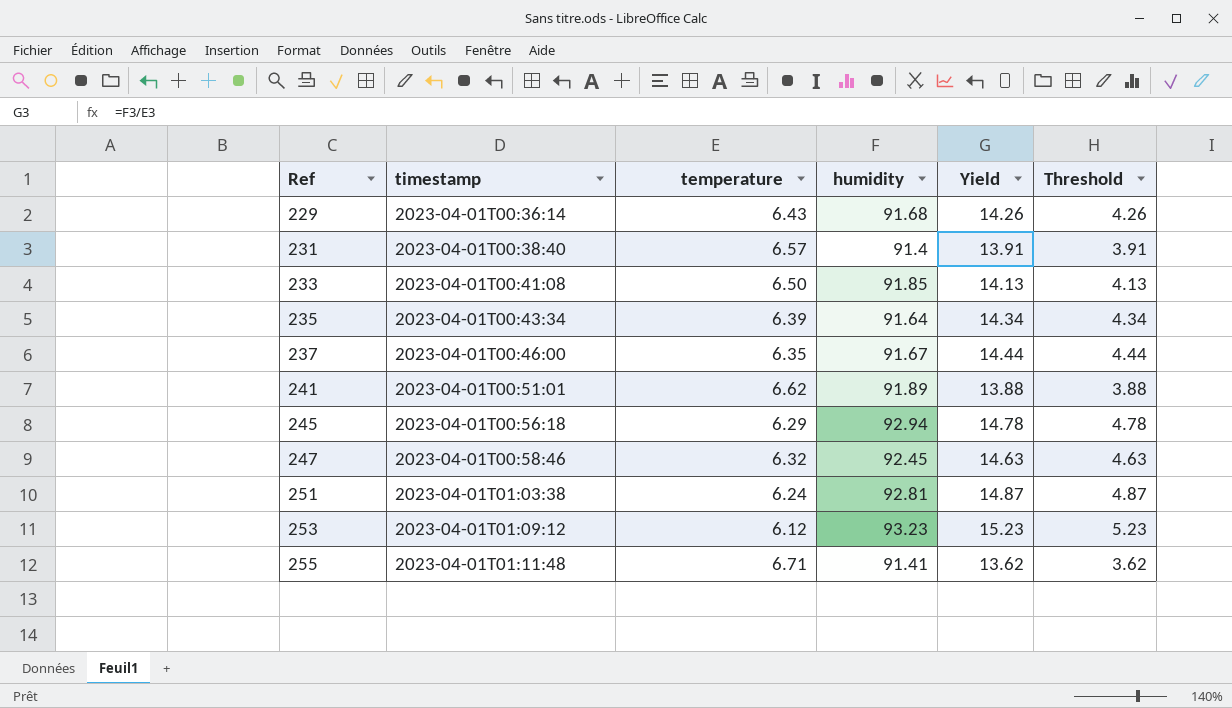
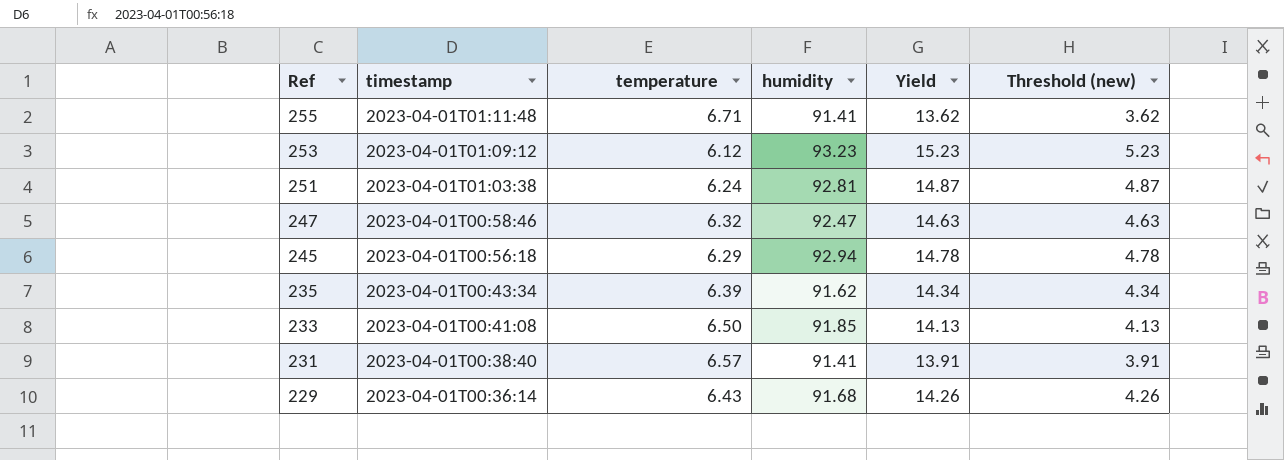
row order: Ref ascending -> Ref descending
column name: Threshold -> Threshold (new)
row 237: 2023-04-01T00:46:00 | 6.35 | 91.67 | 14.44 | 4.44 -> none
row 241: 2023-04-01T00:51:01 | 6.62 | 91.89 | 13.88 | 3.88 -> none
247 | humidity: 92.45 -> 92.47
235 | humidity: 91.64 -> 91.62
231 | humidity: 91.4 -> 91.41

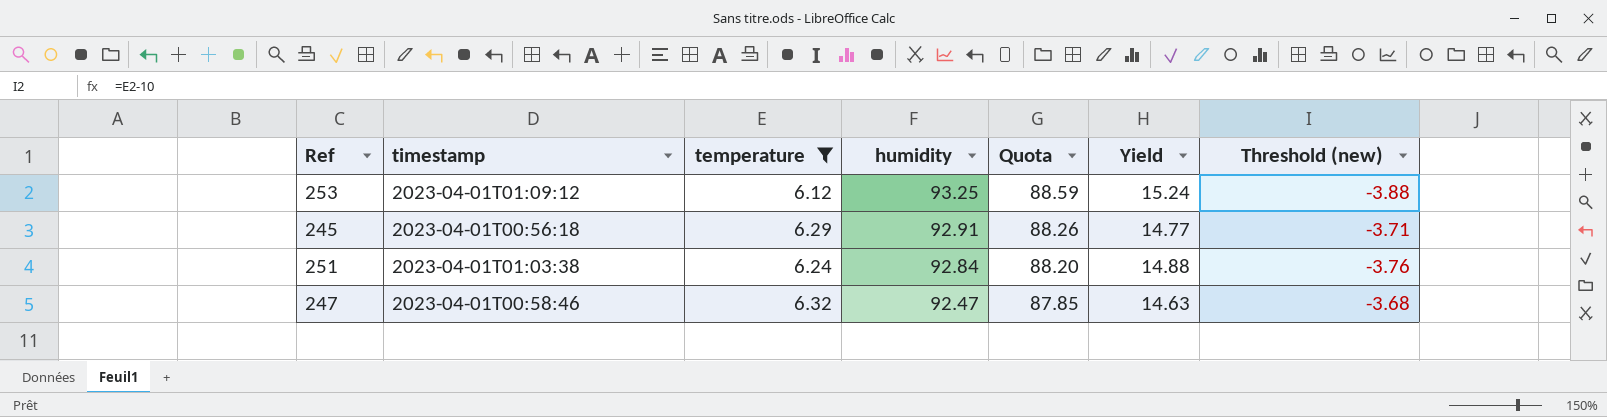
filter: none -> temperature <= 6.32
row order: Ref descending -> humidity descending
column Quota | formula: none -> [humidity] * 0.95
column Threshold (new) | formula: [Yield] - 10 -> [temperature] - 10
253 | humidity: 93.23 -> 93.25
253 | Yield: 15.23 -> 15.24
245 | humidity: 92.94 -> 92.91
245 | Yield: 14.78 -> 14.77
251 | humidity: 92.81 -> 92.84
251 | Yield: 14.87 -> 14.88

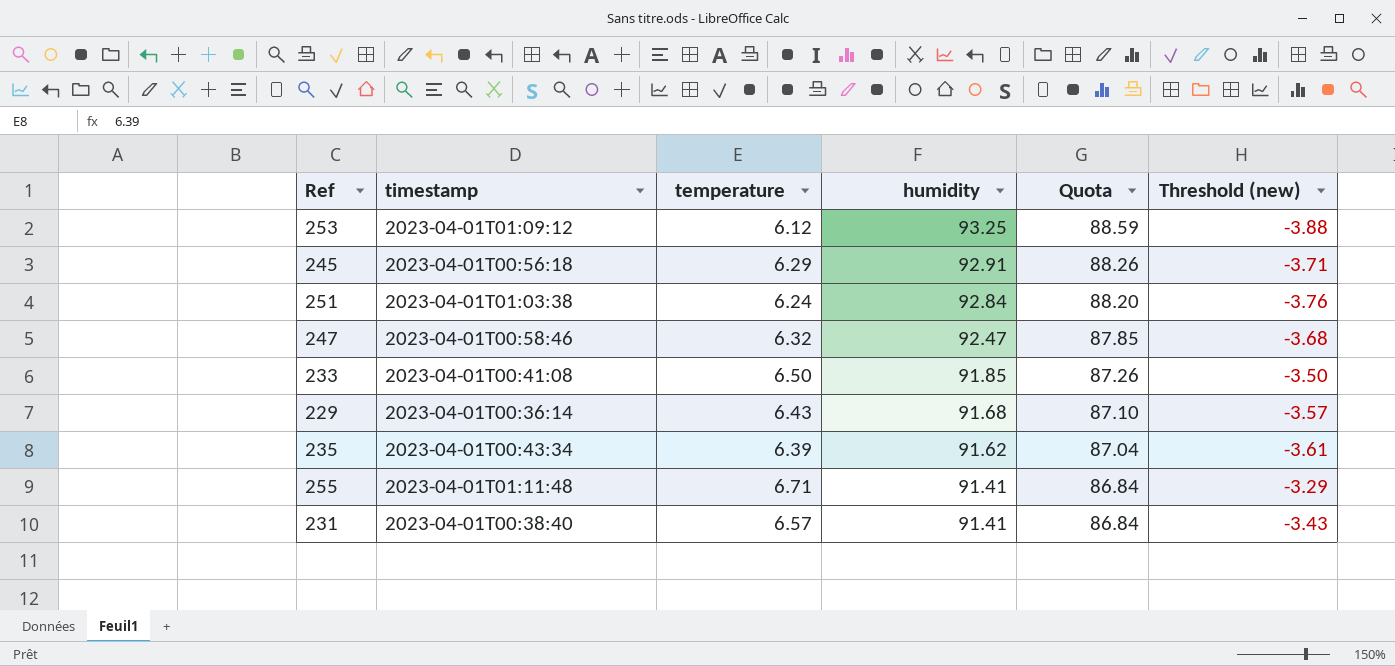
filter: temperature <= 6.32 -> none
column Yield | formula: [humidity] / [temperature] -> none

